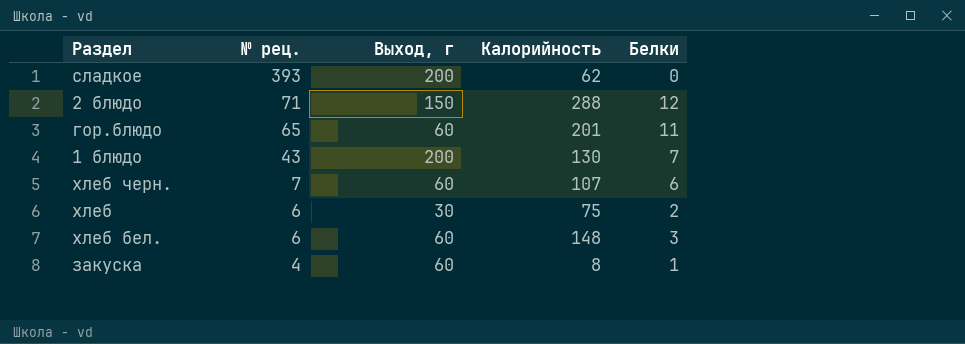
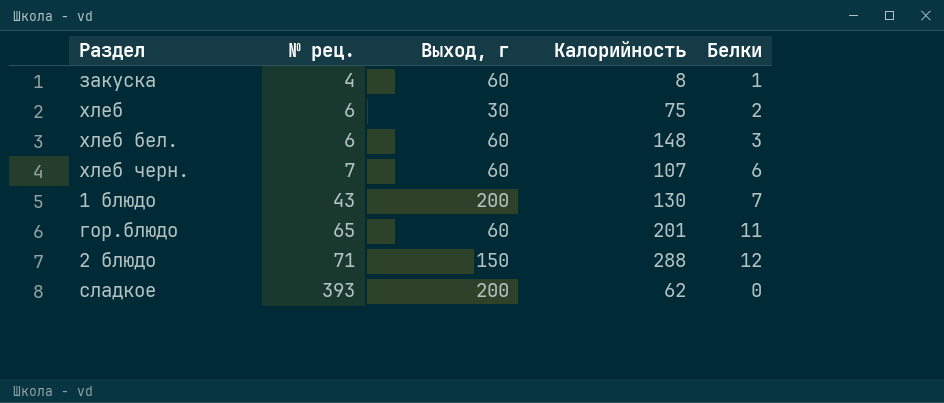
row order: № рец. descending -> № рец. ascending

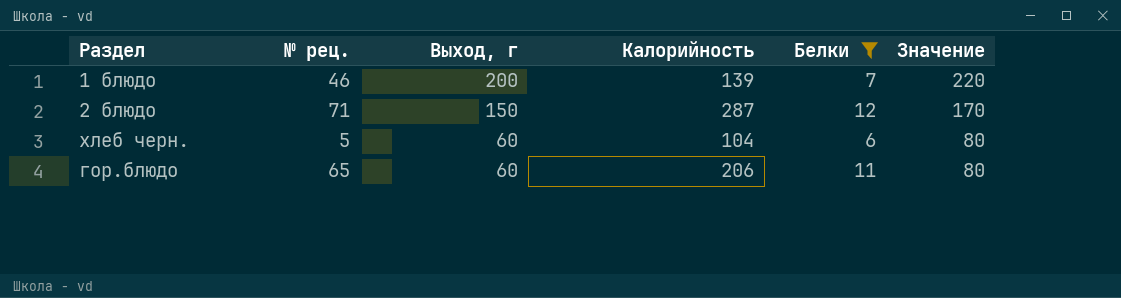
filter: none -> Белки >= 6
row order: № рец. ascending -> Выход, г descending
column Значение | formula: none -> [Выход, г] + 20
1 блюдо | № рец.: 43 -> 46
1 блюдо | Калорийность: 130 -> 139
2 блюдо | Калорийность: 288 -> 287
хлеб черн. | № рец.: 7 -> 5
хлеб черн. | Калорийность: 107 -> 104
гор.блюдо | Калорийность: 201 -> 206

